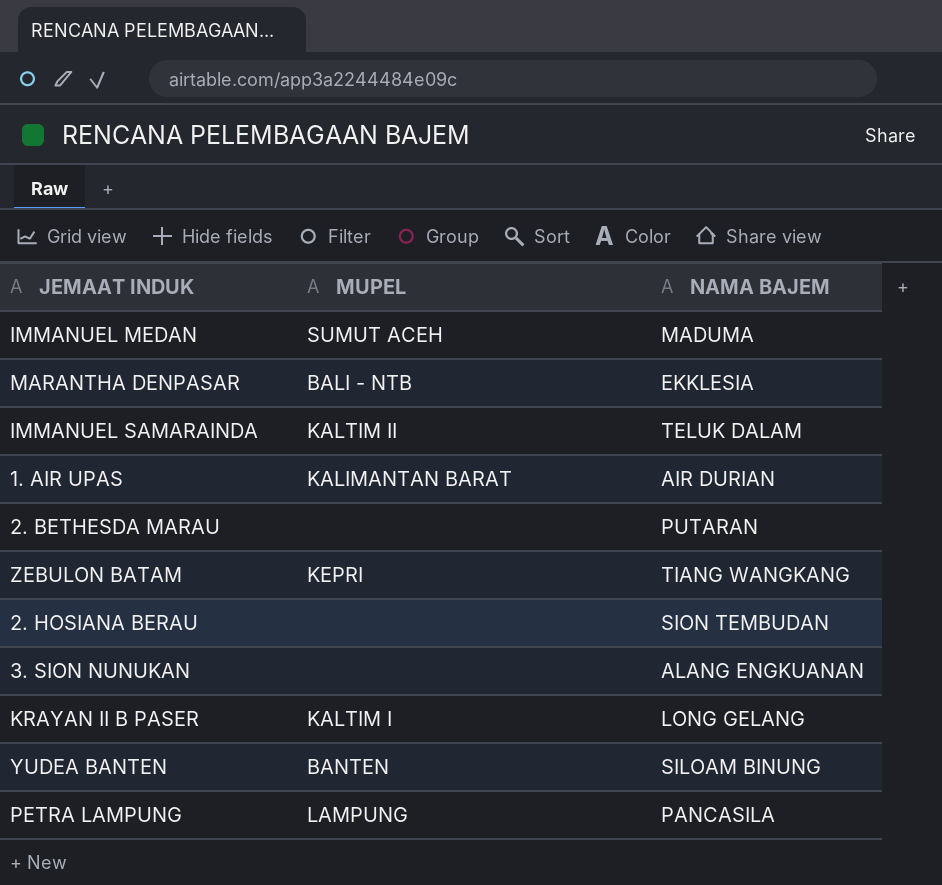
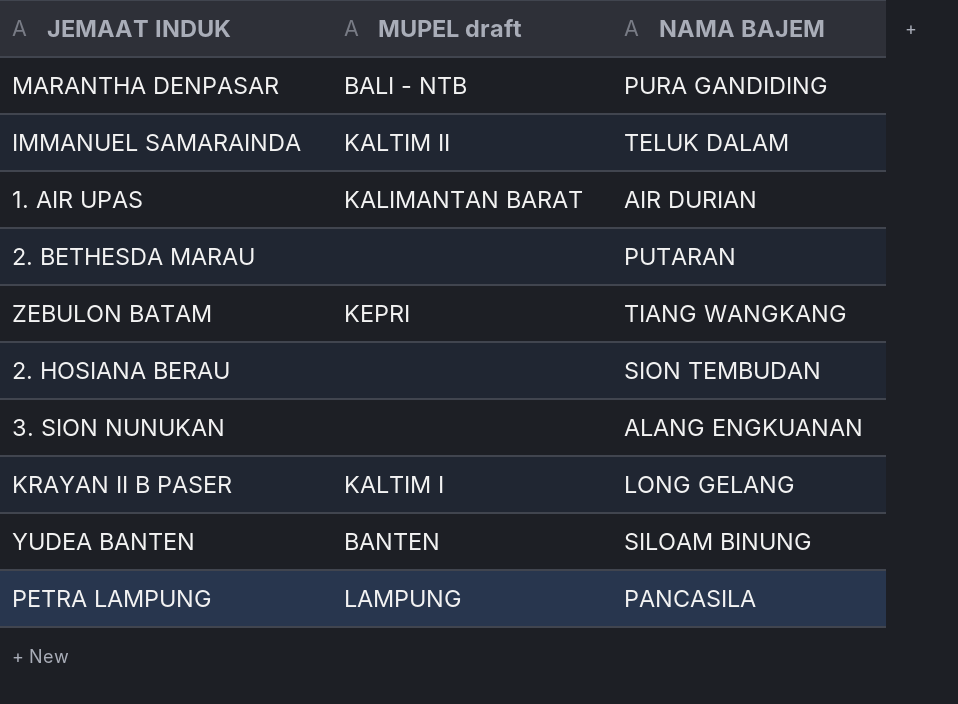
column name: MUPEL -> MUPEL draft
row IMMANUEL MEDAN: SUMUT ACEH | MADUMA -> none
MARANTHA DENPASAR | NAMA BAJEM: EKKLESIA -> PURA GANDIDING

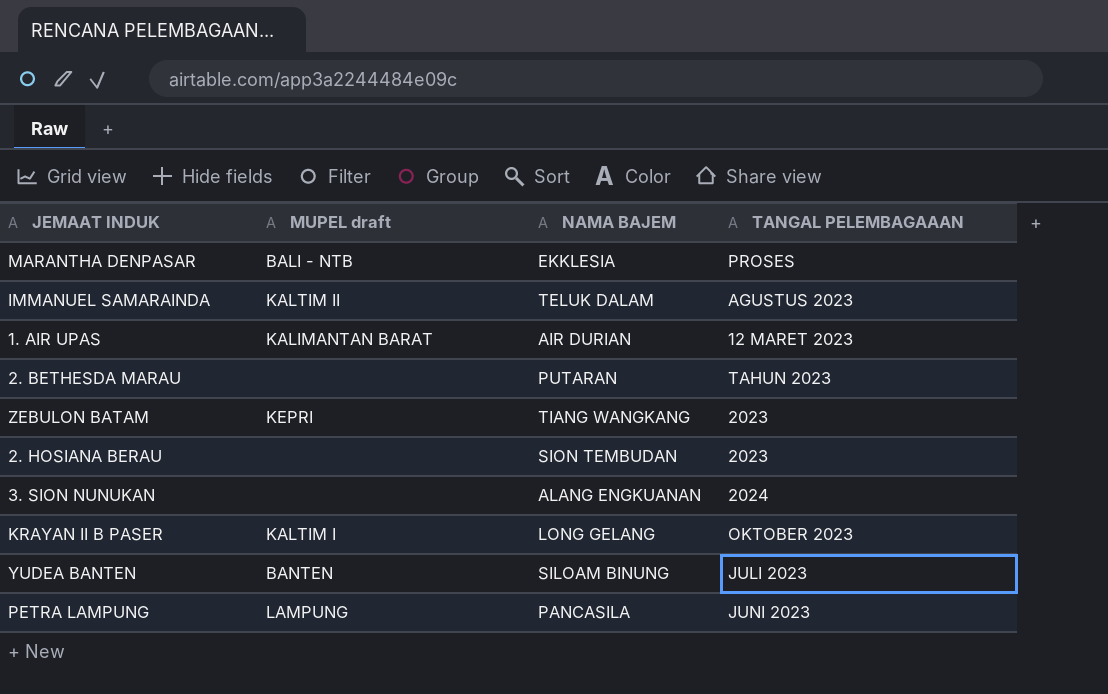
column TANGAL PELEMBAGAAAN | position: none -> 4
MARANTHA DENPASAR | NAMA BAJEM: PURA GANDIDING -> EKKLESIA

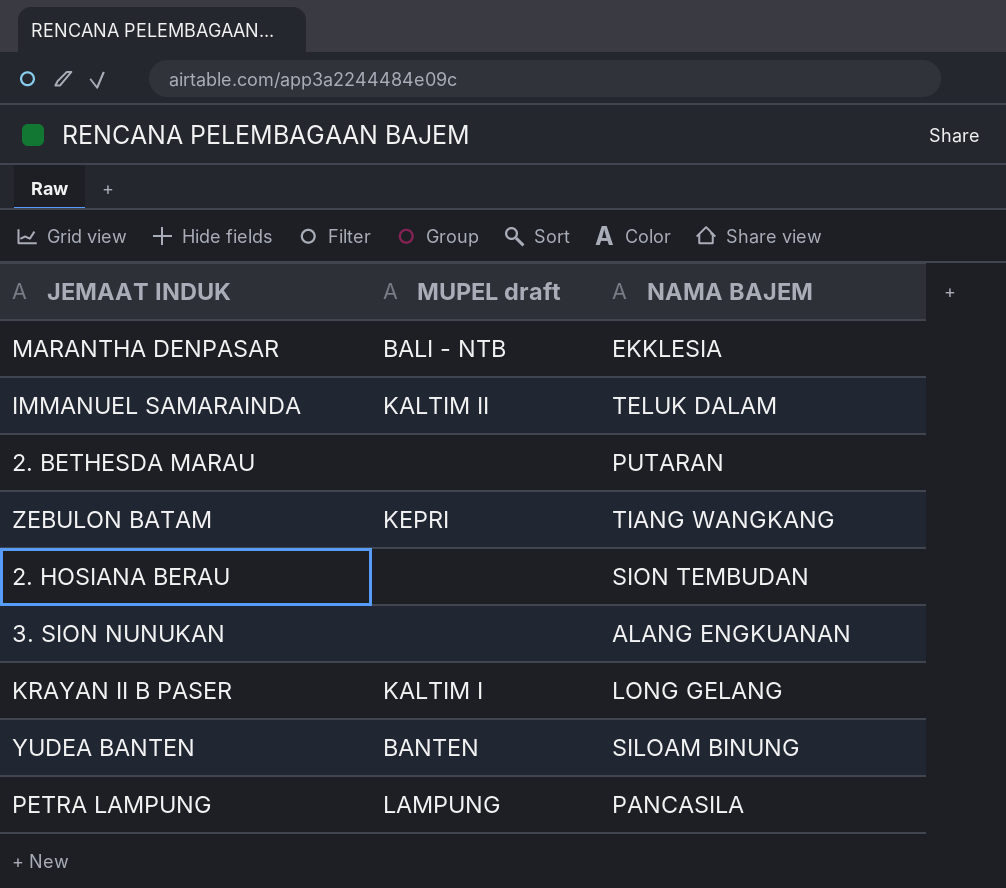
column TANGAL PELEMBAGAAAN | position: 4 -> none
row 1. AIR UPAS: KALIMANTAN BARAT | AIR DURIAN | 12 MARET 2023 -> none

